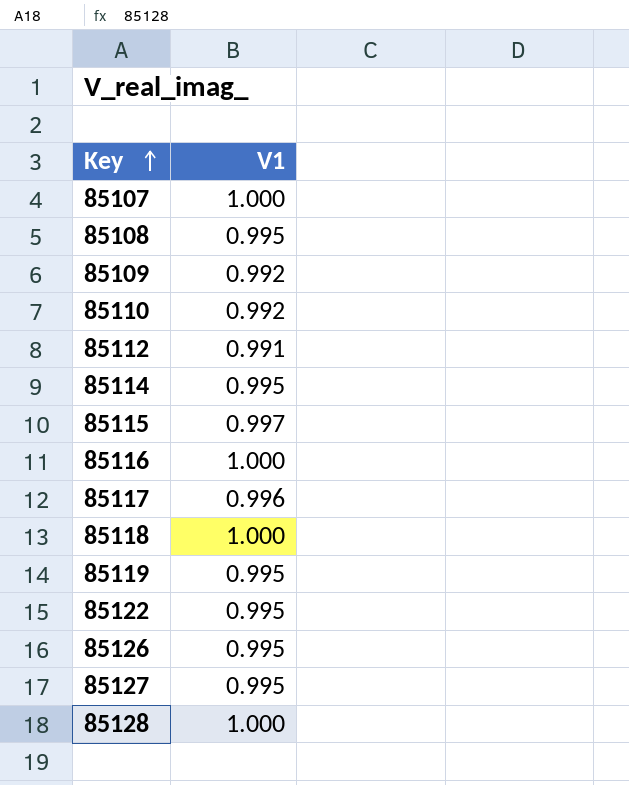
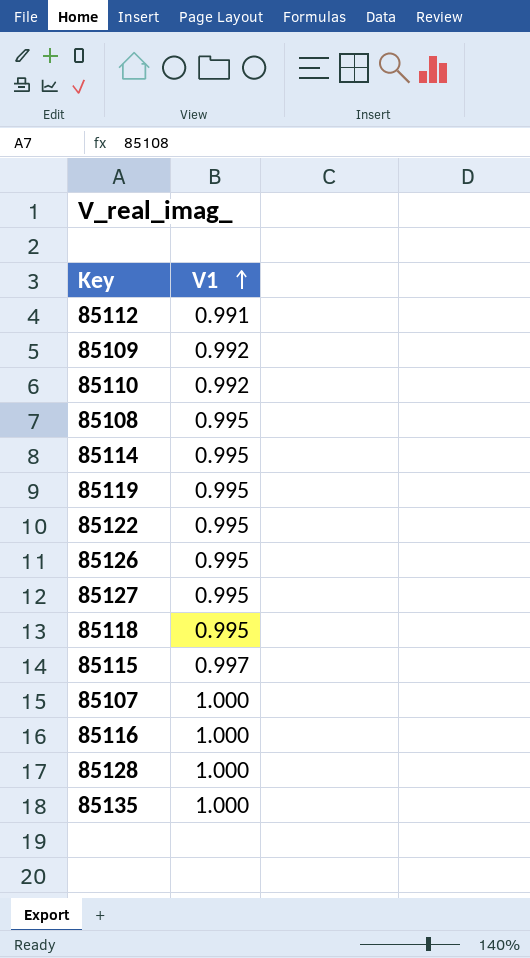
row order: Key ascending -> V1 ascending
row 85117: 0.996 -> none
85118 | V1: 1.000 -> 0.995
row 85135: none -> 1.000

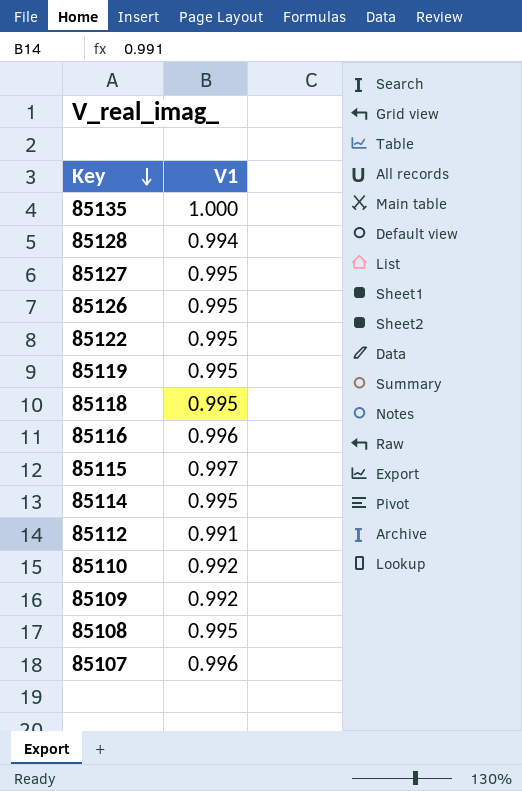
row order: V1 ascending -> Key descending
85128 | V1: 1.000 -> 0.994
85116 | V1: 1.000 -> 0.996
85107 | V1: 1.000 -> 0.996

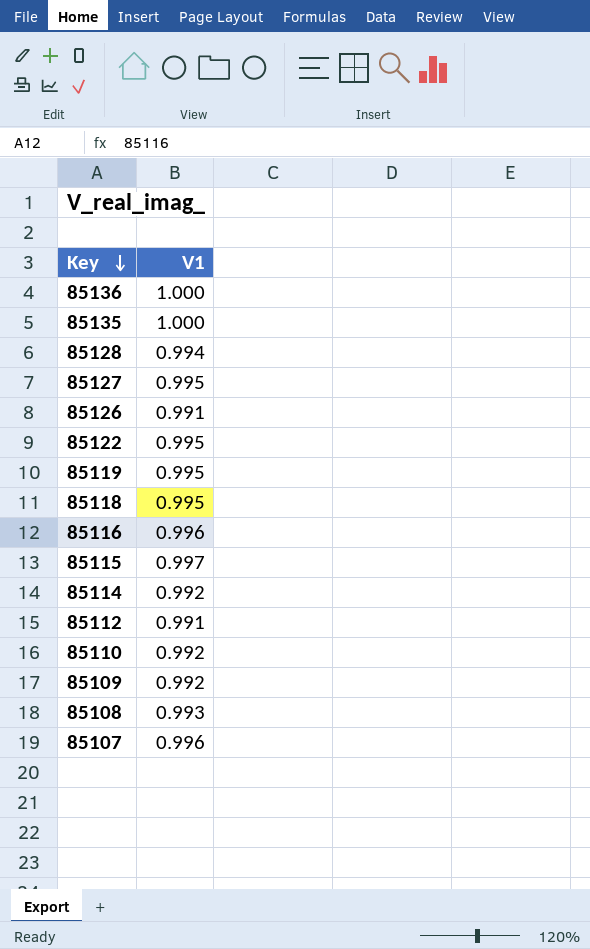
row 85136: none -> 1.000
85126 | V1: 0.995 -> 0.991
85114 | V1: 0.995 -> 0.992
85108 | V1: 0.995 -> 0.993

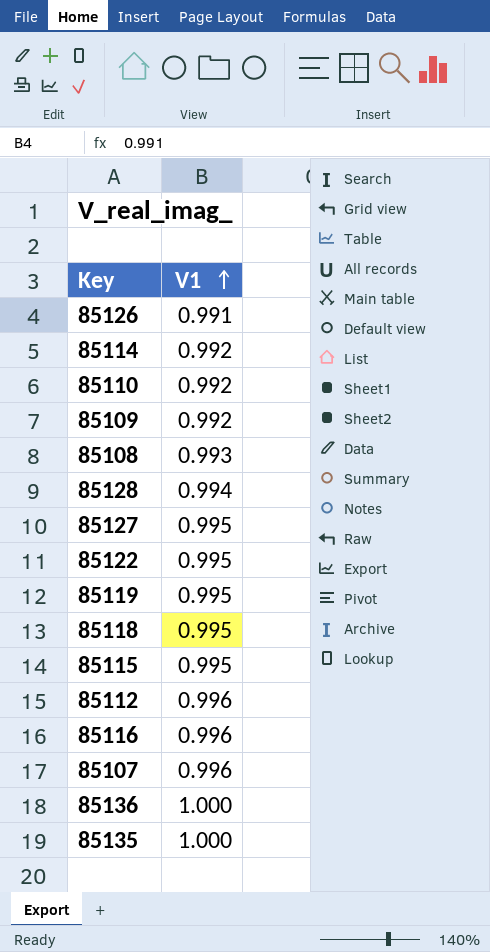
row order: Key descending -> V1 ascending
85115 | V1: 0.997 -> 0.995
85112 | V1: 0.991 -> 0.996

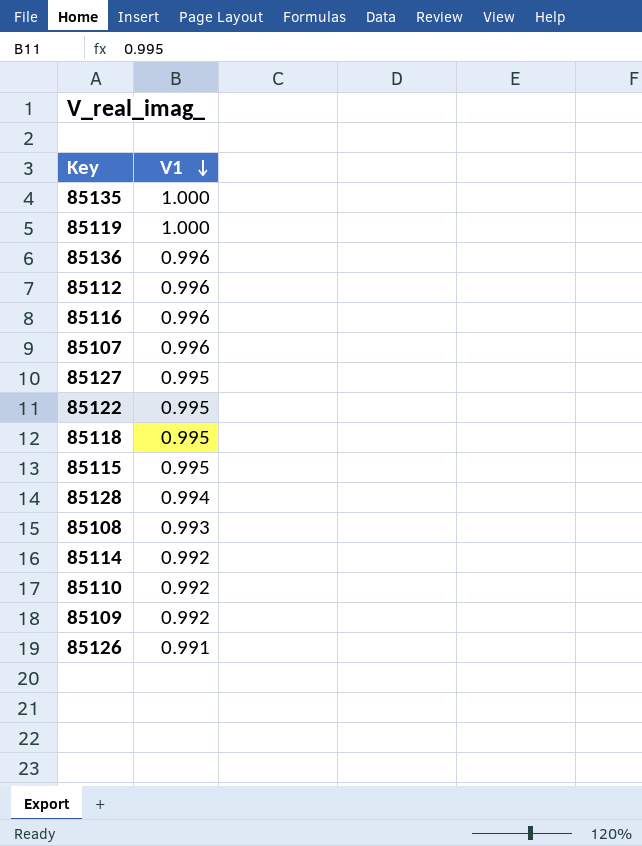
row order: V1 ascending -> V1 descending
85119 | V1: 0.995 -> 1.000
85136 | V1: 1.000 -> 0.996

